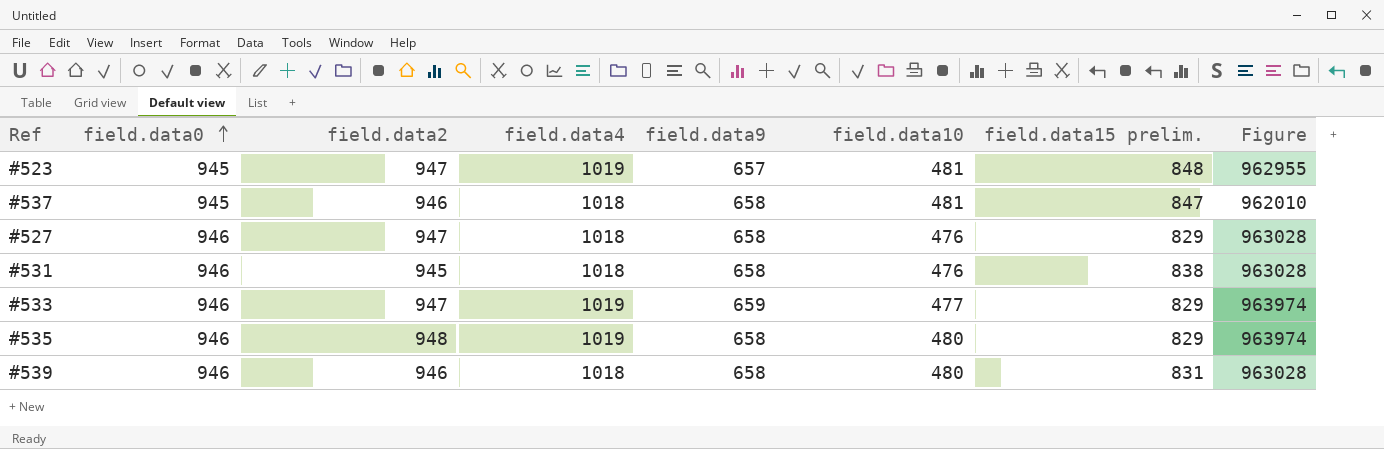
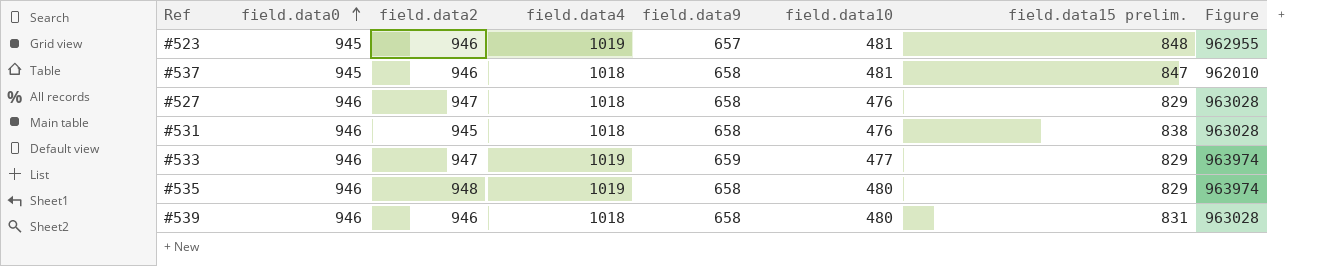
#523 | field.data2: 947 -> 946

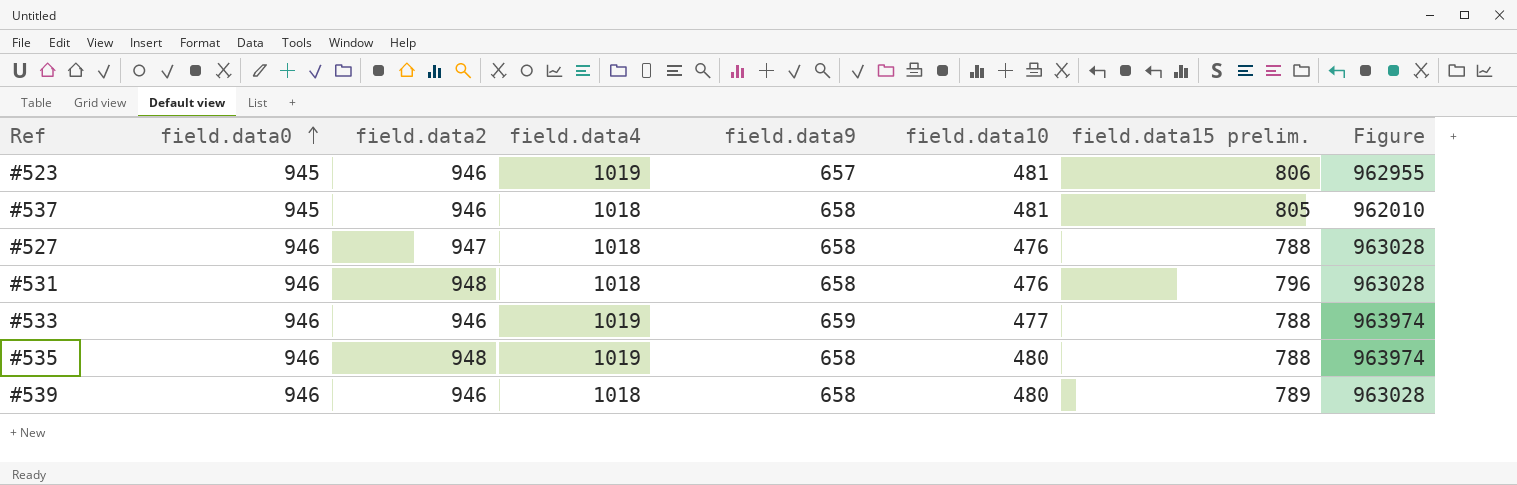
#523 | field.data15 prelim.: 848 -> 806
#537 | field.data15 prelim.: 847 -> 805
#527 | field.data15 prelim.: 829 -> 788
#531 | field.data2: 945 -> 948
#531 | field.data15 prelim.: 838 -> 796
#533 | field.data2: 947 -> 946
#533 | field.data15 prelim.: 829 -> 788
#535 | field.data15 prelim.: 829 -> 788
#539 | field.data15 prelim.: 831 -> 789

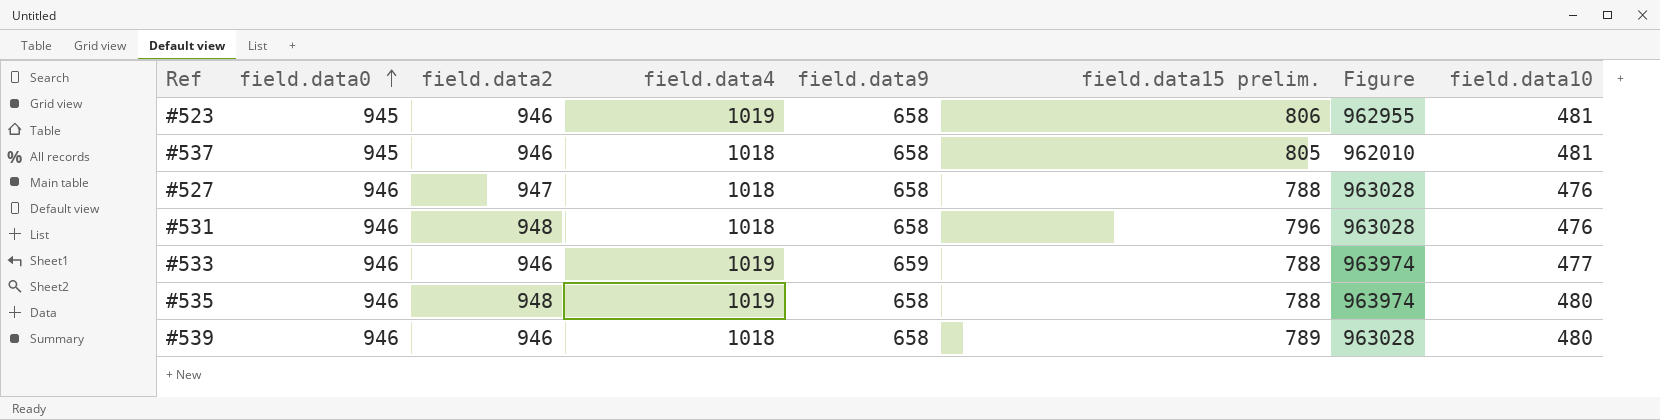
column field.data10 | position: 6 -> 8
#523 | field.data9: 657 -> 658

